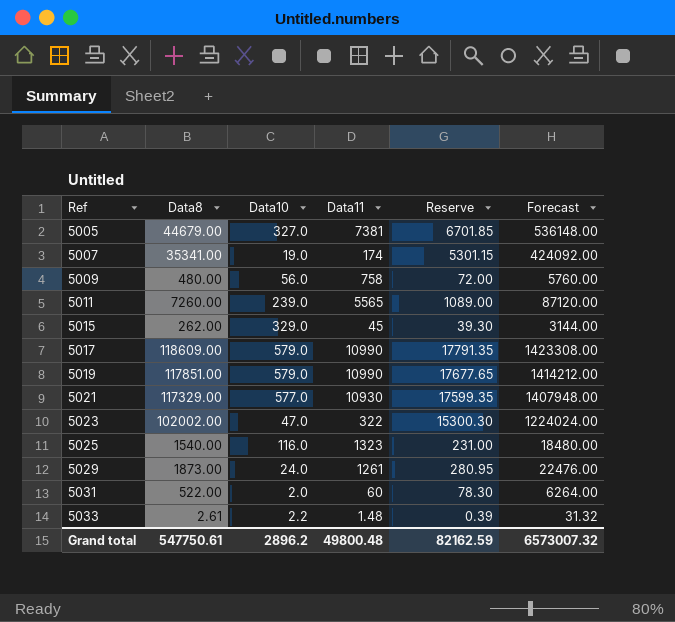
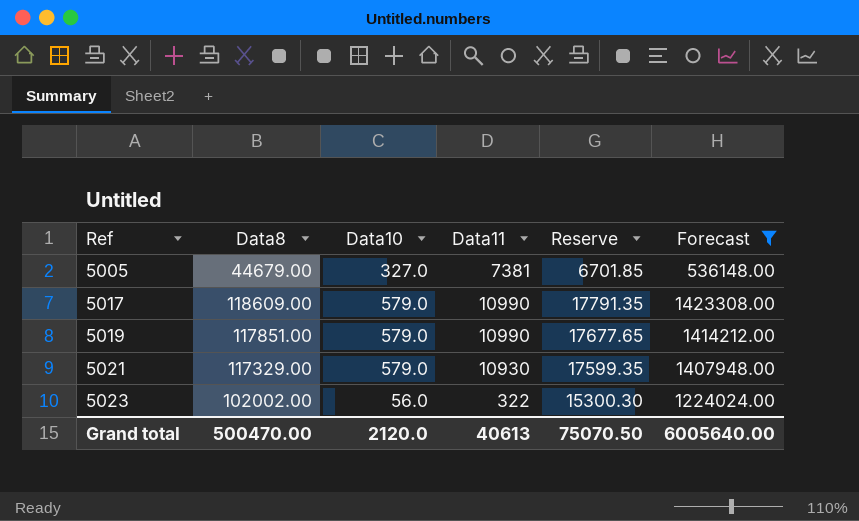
filter: none -> Forecast >= 536148.00
5021 | Data10: 577.0 -> 579.0
5023 | Data10: 47.0 -> 56.0
Grand total | Data8: 547750.61 -> 500470.00
Grand total | Data10: 2896.2 -> 2120.0
Grand total | Data11: 49800.48 -> 40613
Grand total | Reserve: 82162.59 -> 75070.50
Grand total | Forecast: 6573007.32 -> 6005640.00

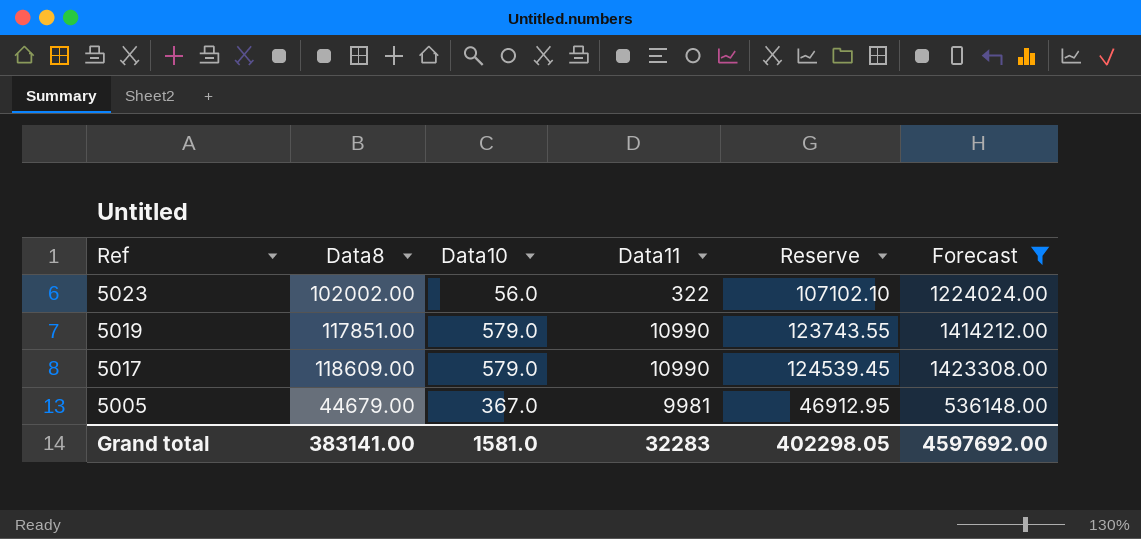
row order: Ref ascending -> Ref descending
column Reserve | formula: [Data8] * 0.15 -> [Data8] * 1.05
row 5021: 117329.00 | 579.0 | 10930 | 17599.35 | 1407948.00 -> none
5005 | Data10: 327.0 -> 367.0
5005 | Data11: 7381 -> 9981
Grand total | Data8: 500470.00 -> 383141.00
Grand total | Data10: 2120.0 -> 1581.0
Grand total | Data11: 40613 -> 32283
Grand total | Reserve: 75070.50 -> 402298.05
Grand total | Forecast: 6005640.00 -> 4597692.00

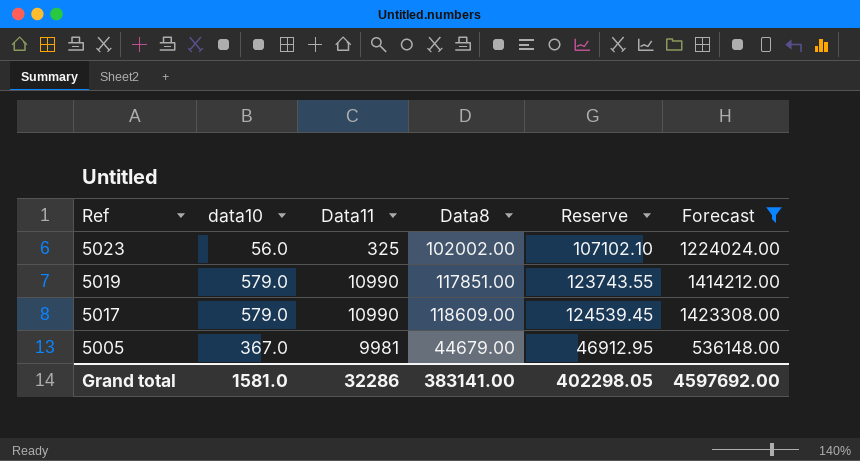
column name: Data10 -> data10
column Data8 | position: 2 -> 4
5023 | Data11: 322 -> 325
Grand total | Data11: 32283 -> 32286

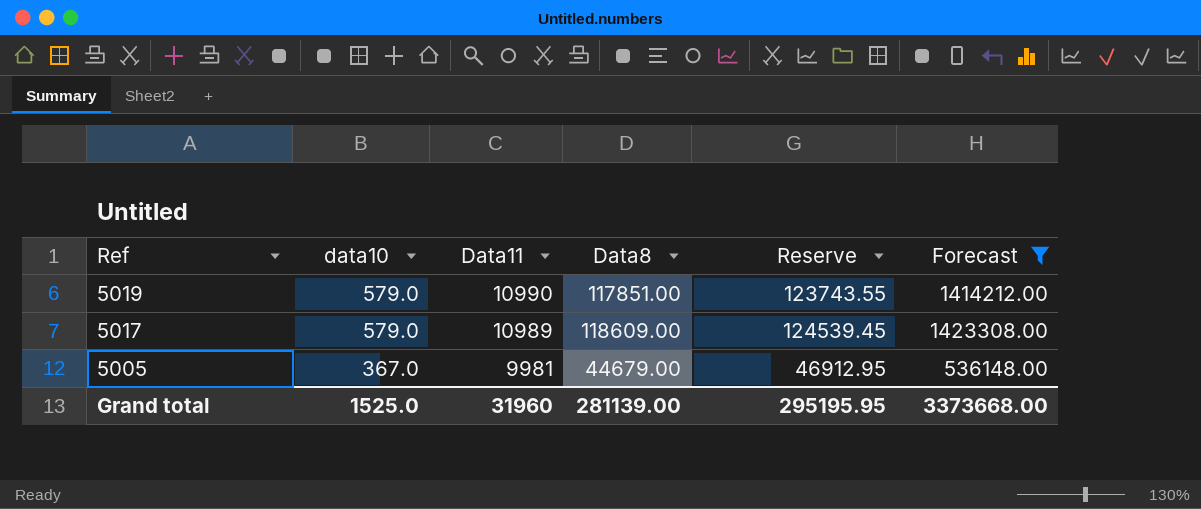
row 5023: 56.0 | 325 | 102002.00 | 107102.10 | 1224024.00 -> none
5017 | Data11: 10990 -> 10989
Grand total | data10: 1581.0 -> 1525.0
Grand total | Data11: 32286 -> 31960
Grand total | Data8: 383141.00 -> 281139.00
Grand total | Reserve: 402298.05 -> 295195.95
Grand total | Forecast: 4597692.00 -> 3373668.00

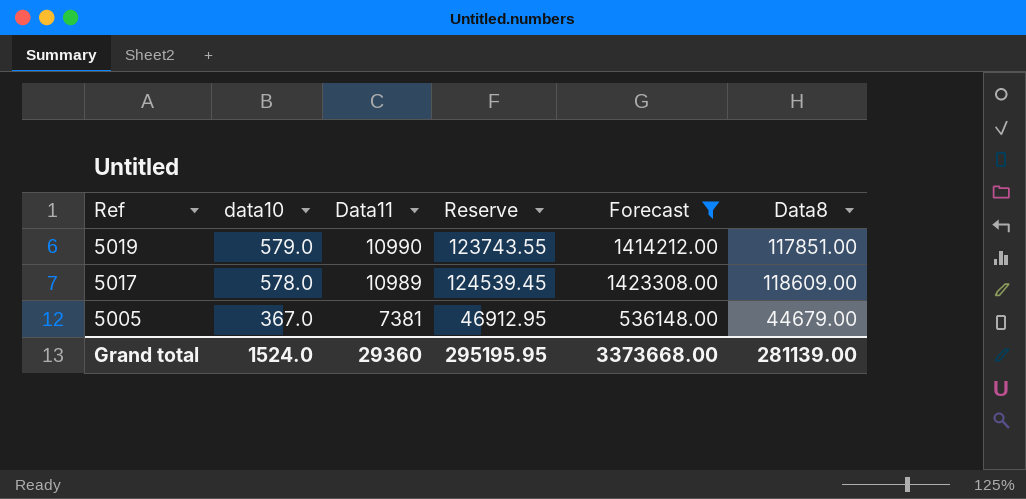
column Data8 | position: 4 -> 6
5017 | data10: 579.0 -> 578.0
5005 | Data11: 9981 -> 7381
Grand total | data10: 1525.0 -> 1524.0
Grand total | Data11: 31960 -> 29360

